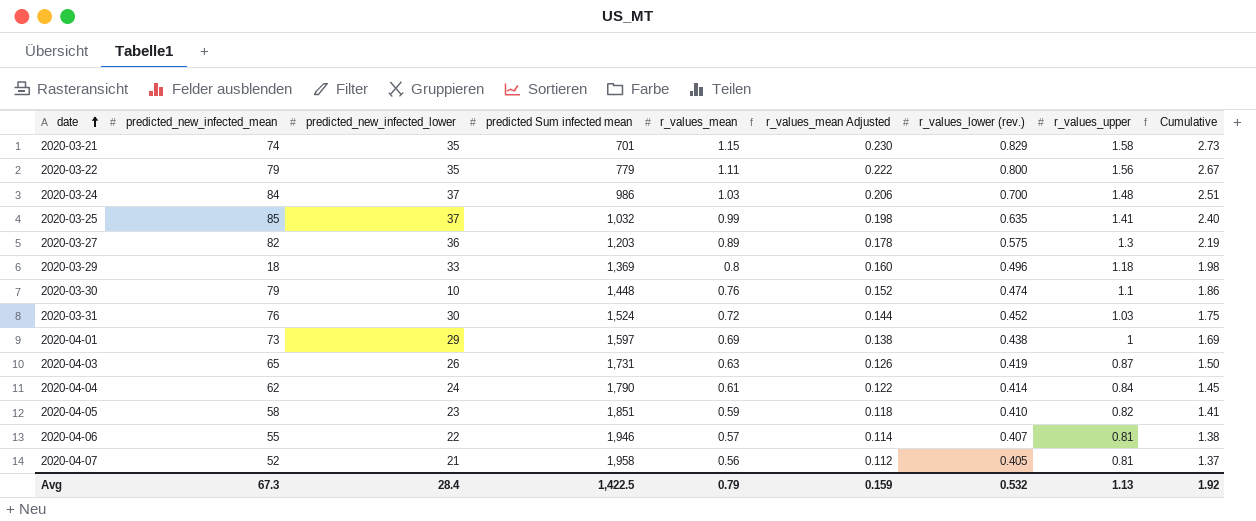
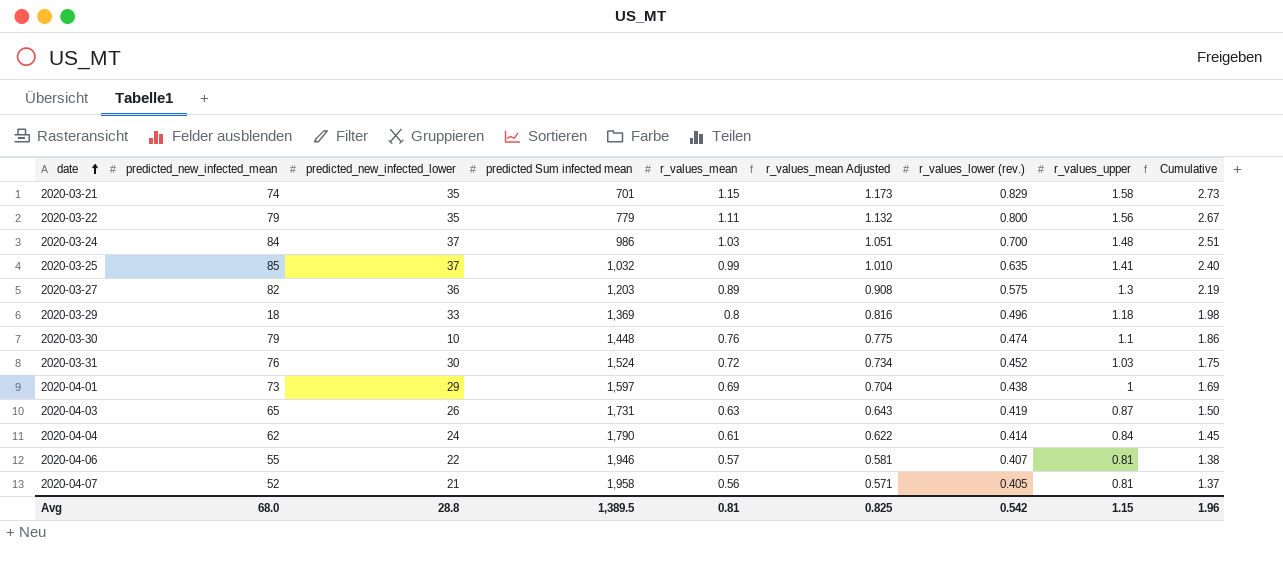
column r_values_mean Adjusted | formula: [r_values_mean] * 0.2 -> [r_values_mean] * 1.02
row 2020-04-05: 58 | 23 | 1,851 | 0.59 | 0.118 | 0.410 | 0.82 | 1.41 -> none
Avg | predicted_new_infected_mean: 67.3 -> 68.0
Avg | predicted_new_infected_lower: 28.4 -> 28.8
Avg | predicted Sum infected mean: 1,422.5 -> 1,389.5
Avg | r_values_mean: 0.79 -> 0.81
Avg | r_values_mean Adjusted: 0.159 -> 0.825
Avg | r_values_lower (rev.): 0.532 -> 0.542
Avg | r_values_upper: 1.13 -> 1.15
Avg | Cumulative: 1.92 -> 1.96

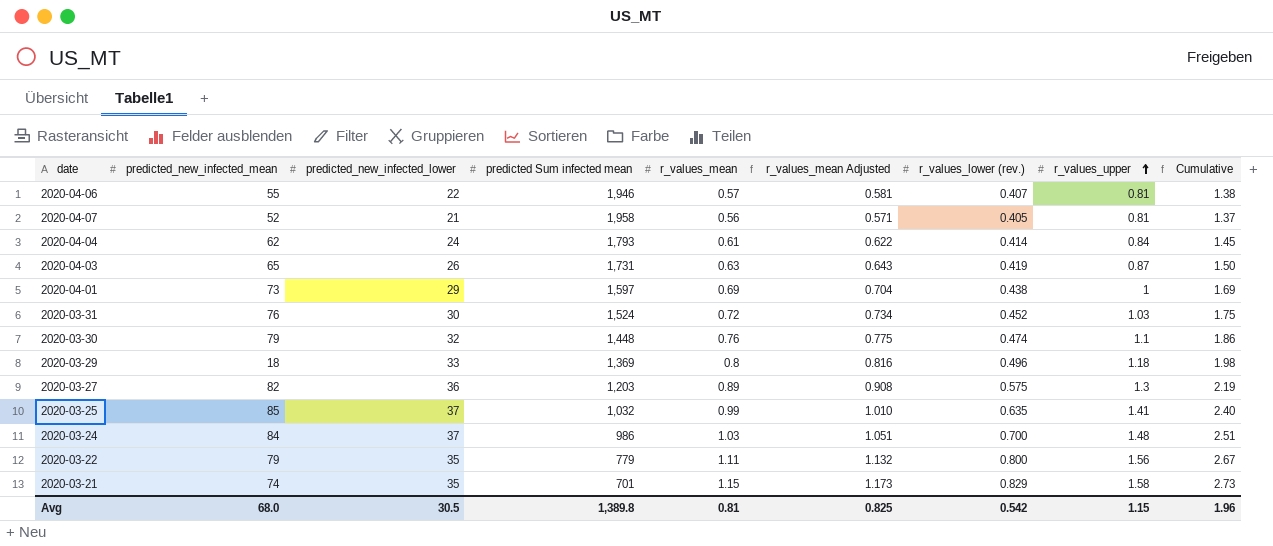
row order: date ascending -> r_values_upper ascending
2020-04-04 | predicted Sum infected mean: 1,790 -> 1,793
2020-03-30 | predicted_new_infected_lower: 10 -> 32
Avg | predicted_new_infected_lower: 28.8 -> 30.5
Avg | predicted Sum infected mean: 1,389.5 -> 1,389.8

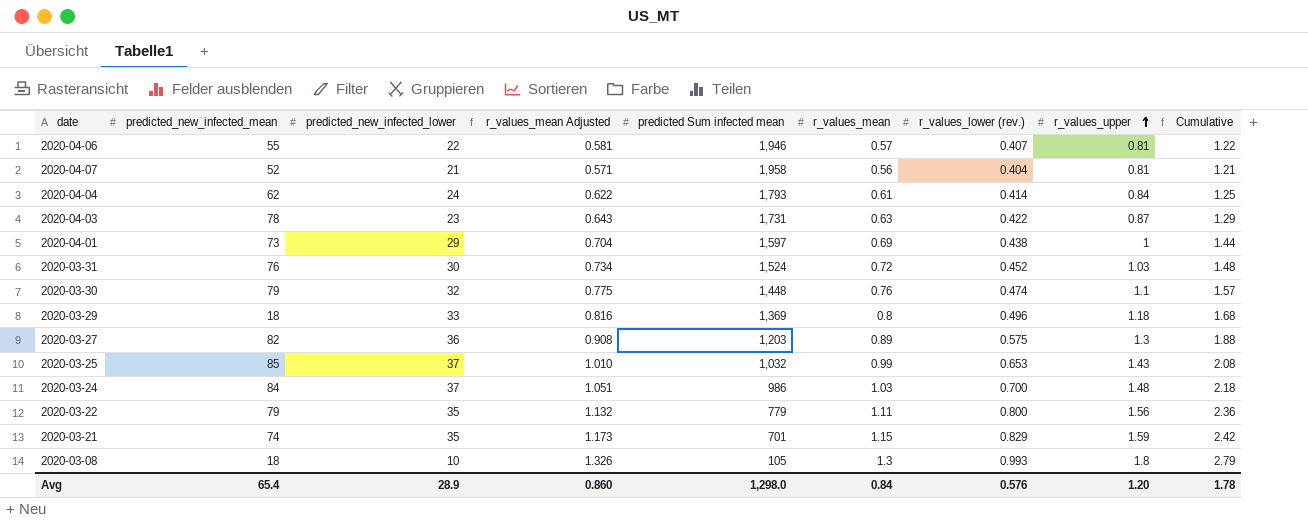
column r_values_mean Adjusted | position: 6 -> 4
column Cumulative | formula: [r_values_mean] + [r_values_upper] -> [r_values_lower (rev.)] + [r_values_upper]
2020-04-07 | r_values_lower (rev.): 0.405 -> 0.404
2020-04-03 | predicted_new_infected_mean: 65 -> 78
2020-04-03 | predicted_new_infected_lower: 26 -> 23
2020-04-03 | r_values_lower (rev.): 0.419 -> 0.422
2020-03-25 | r_values_lower (rev.): 0.635 -> 0.653
2020-03-25 | r_values_upper: 1.41 -> 1.43
2020-03-21 | r_values_upper: 1.58 -> 1.59
row 2020-03-08: none -> 18 | 10 | 1.326 | 105 | 1.3 | 0.993 | 1.8 | 2.79
Avg | predicted_new_infected_mean: 68.0 -> 65.4
Avg | predicted_new_infected_lower: 30.5 -> 28.9
Avg | r_values_mean Adjusted: 0.825 -> 0.860
Avg | predicted Sum infected mean: 1,389.8 -> 1,298.0
Avg | r_values_mean: 0.81 -> 0.84
Avg | r_values_lower (rev.): 0.542 -> 0.576
Avg | r_values_upper: 1.15 -> 1.20
Avg | Cumulative: 1.96 -> 1.78

